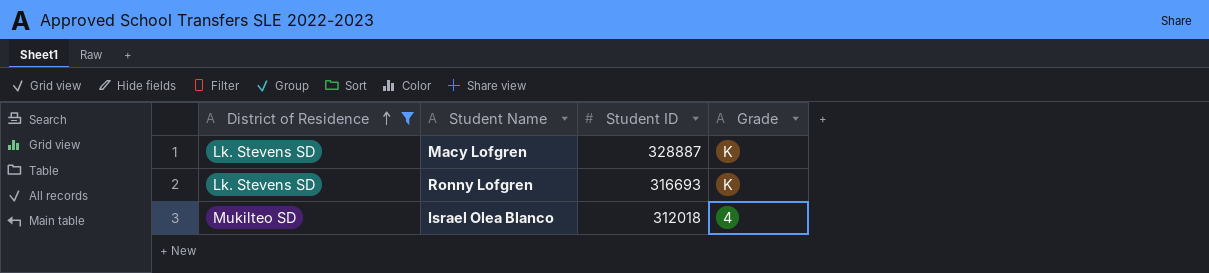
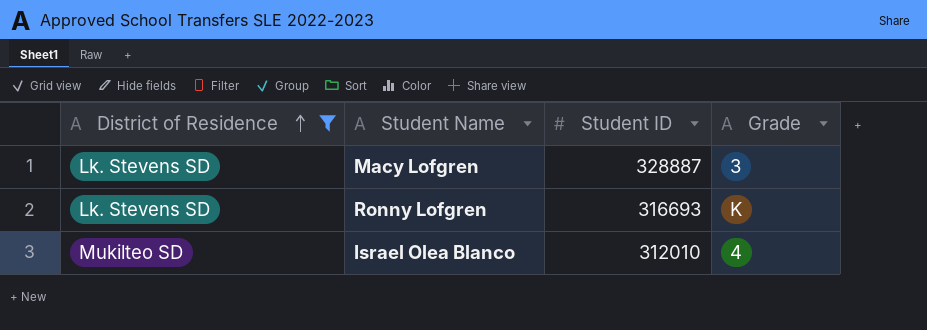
Macy Lofgren | Grade: K -> 3
Israel Olea Blanco | Student ID: 312018 -> 312010

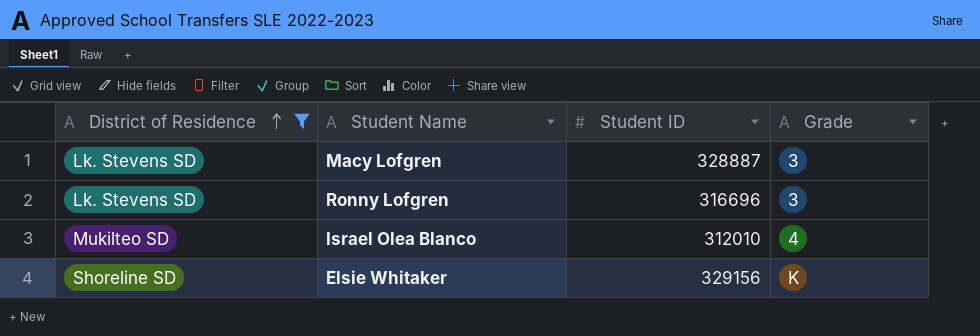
Ronny Lofgren | Student ID: 316693 -> 316696
Ronny Lofgren | Grade: K -> 3
row Elsie Whitaker: none -> Shoreline SD | 329156 | K

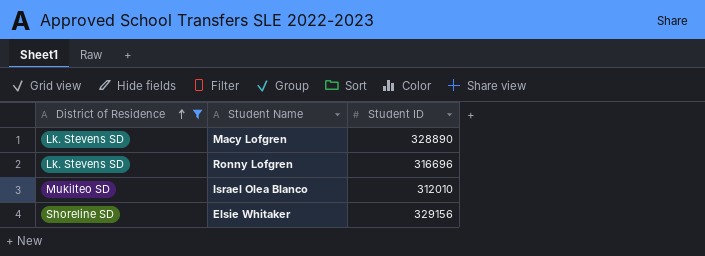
column Grade | position: 4 -> none
Macy Lofgren | Student ID: 328887 -> 328890

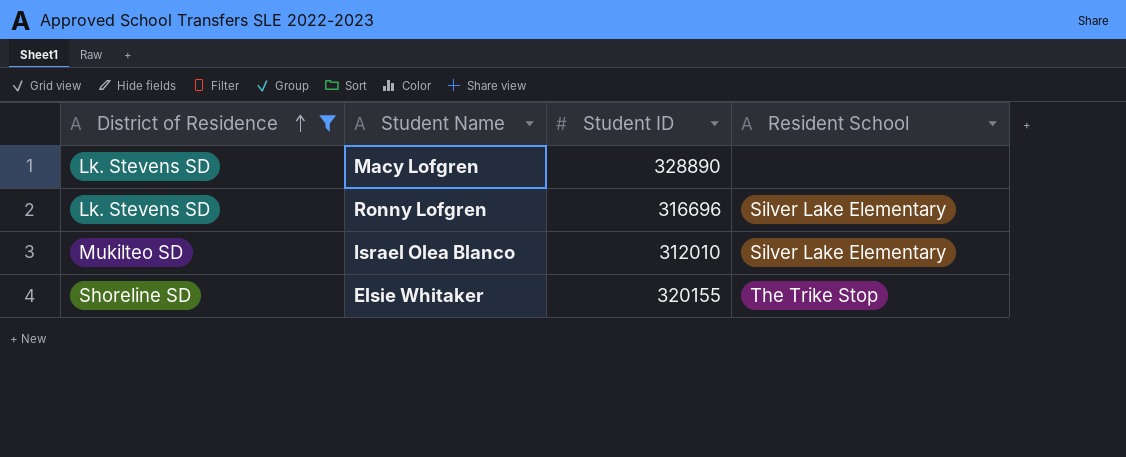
column Resident School | position: none -> 4
Elsie Whitaker | Student ID: 329156 -> 320155

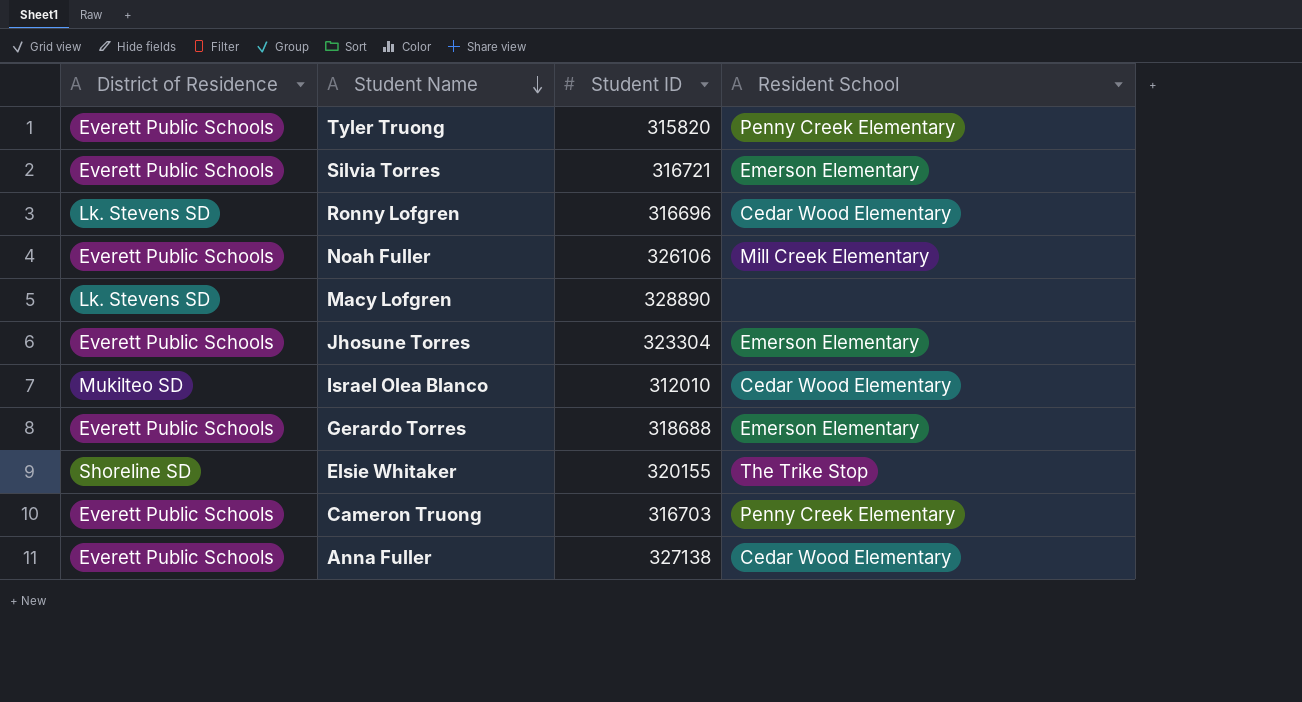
filter: District of Residence != Everett Public Schools -> none
row order: District of Residence ascending -> Student Name descending
Ronny Lofgren | Resident School: Silver Lake Elementary -> Cedar Wood Elementary
Israel Olea Blanco | Resident School: Silver Lake Elementary -> Cedar Wood Elementary

